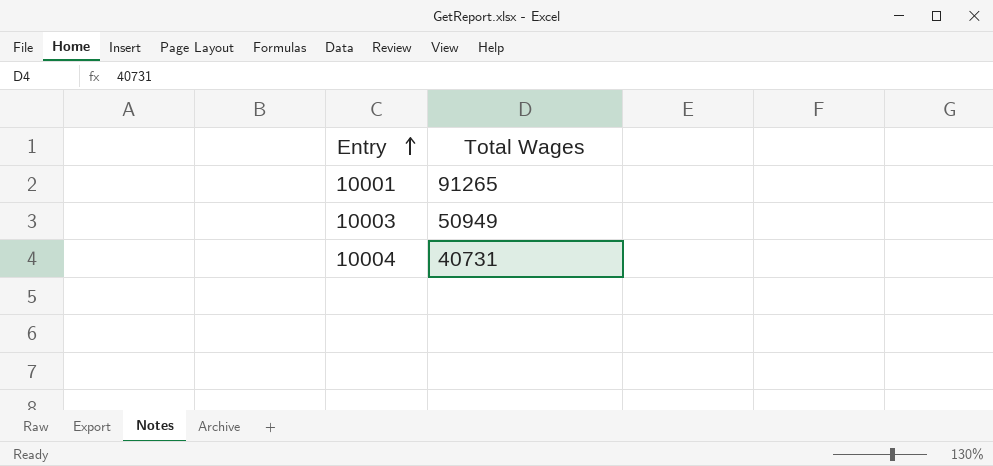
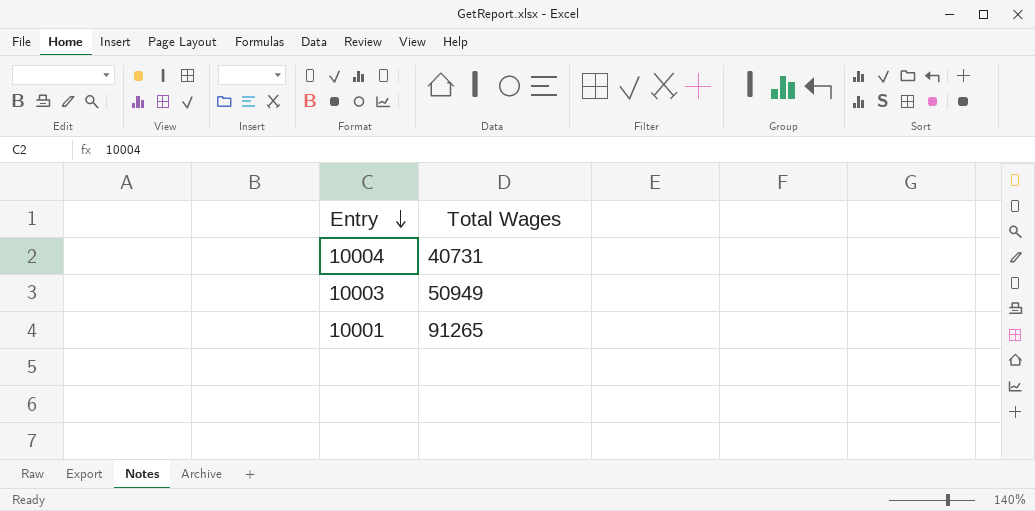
row order: Entry ascending -> Entry descending

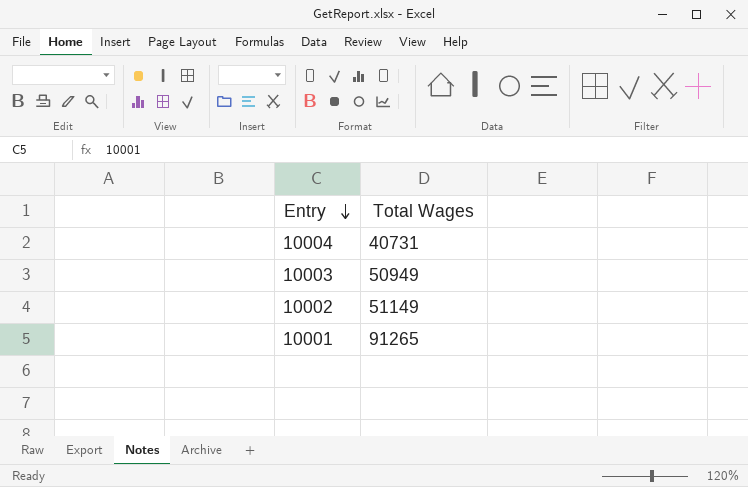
row 10002: none -> 51149

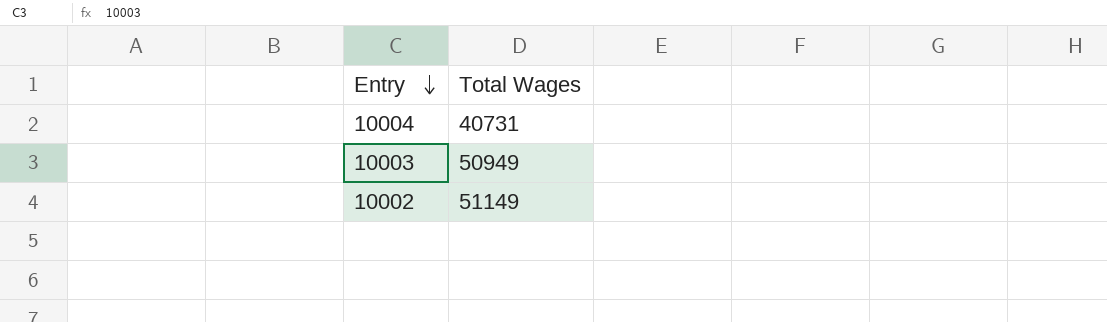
row 10001: 91265 -> none

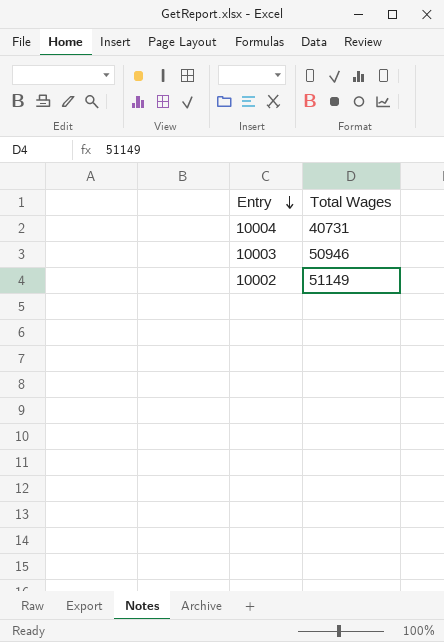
10003 | Total Wages: 50949 -> 50946

